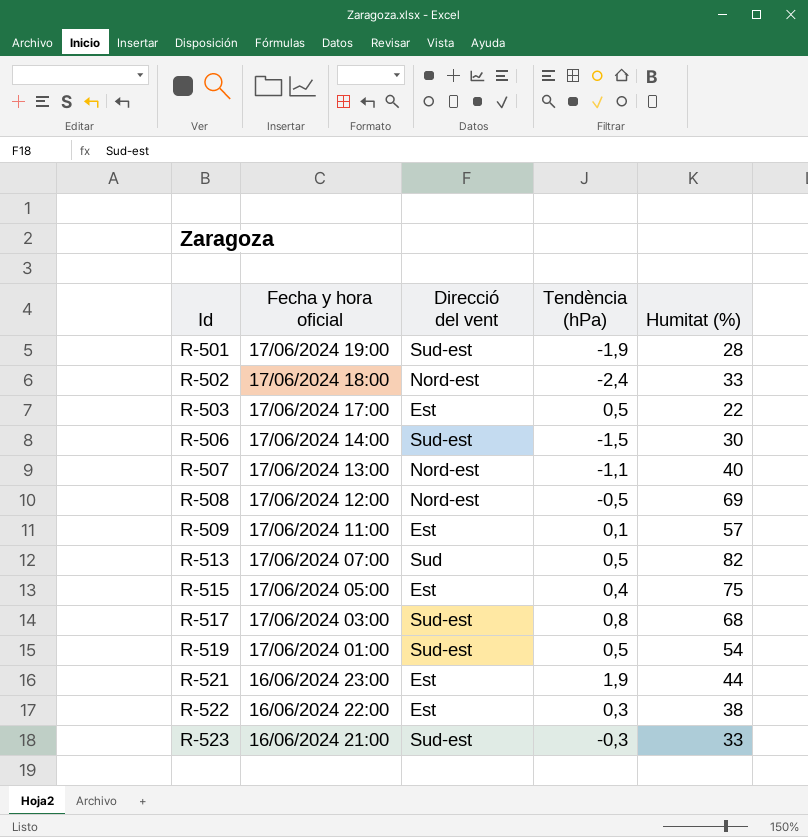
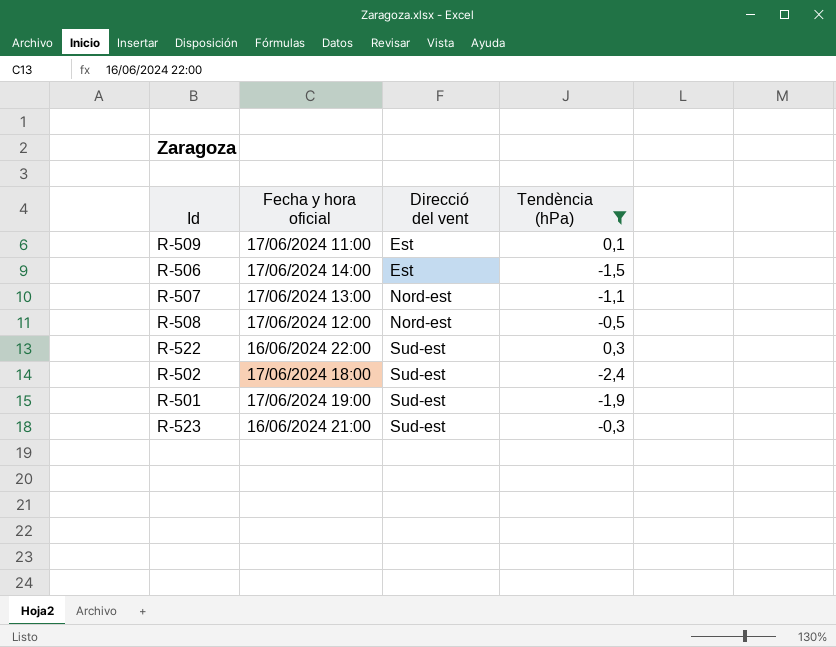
filter: none -> Tendència (hPa) <= 0,3
row order: Id ascending -> Direcció del vent ascending
column Humitat (%) | position: 5 -> none
R-506 | Direcció del vent: Sud-est -> Est
R-522 | Direcció del vent: Est -> Sud-est
R-502 | Direcció del vent: Nord-est -> Sud-est

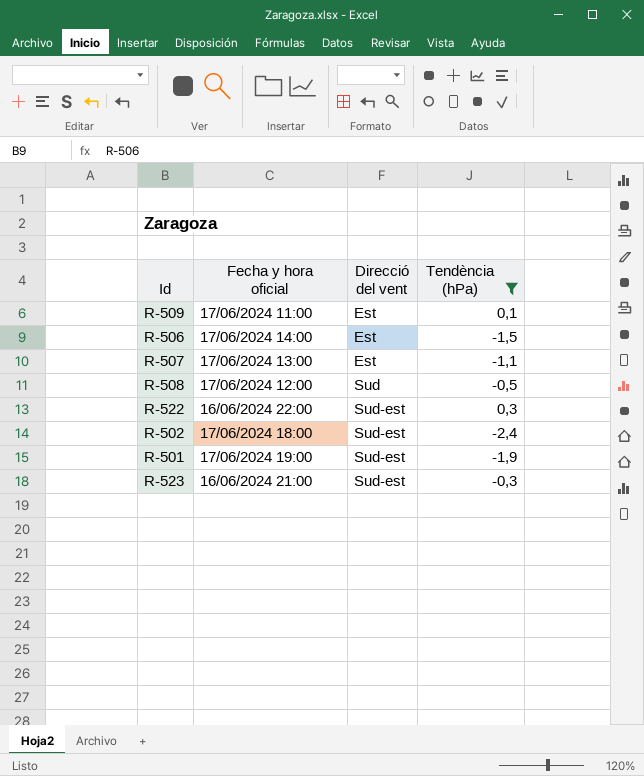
R-507 | Direcció del vent: Nord-est -> Est
R-508 | Direcció del vent: Nord-est -> Sud

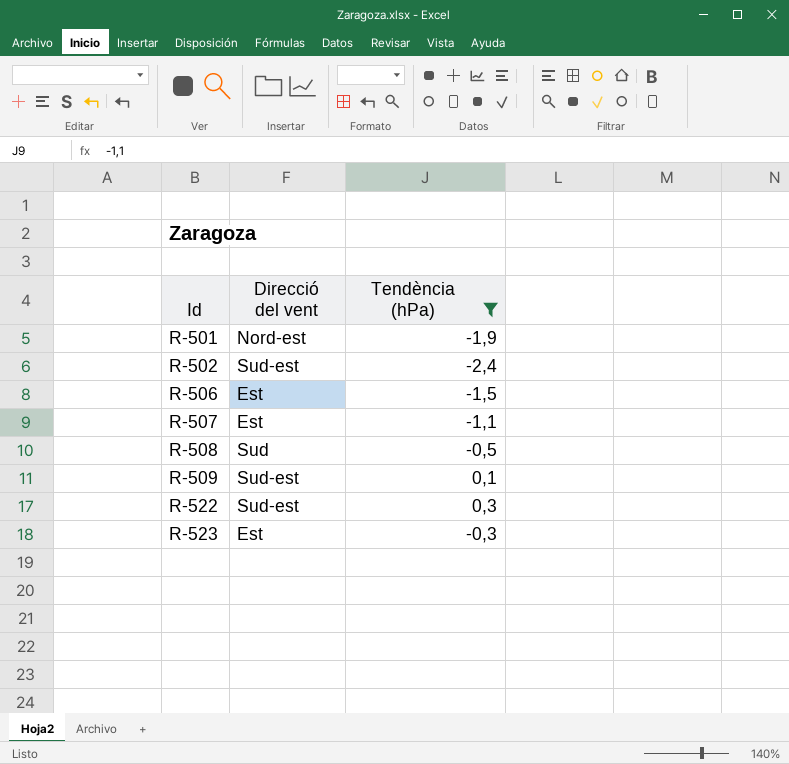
row order: Direcció del vent ascending -> Id ascending
column Fecha y hora oficial | position: 2 -> none
R-501 | Direcció del vent: Sud-est -> Nord-est
R-509 | Direcció del vent: Est -> Sud-est
R-523 | Direcció del vent: Sud-est -> Est

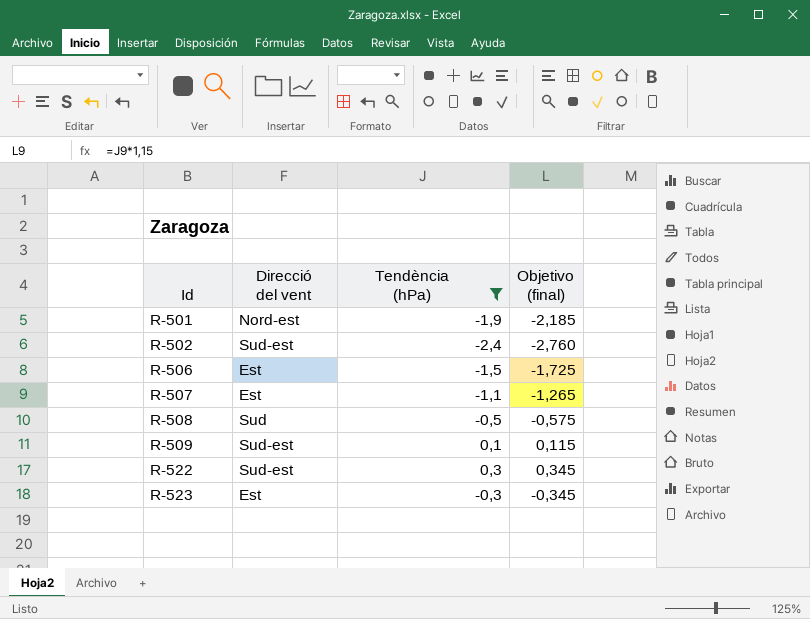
column Objetivo (final) | formula: none -> [Tendència (hPa)] * 1,15

